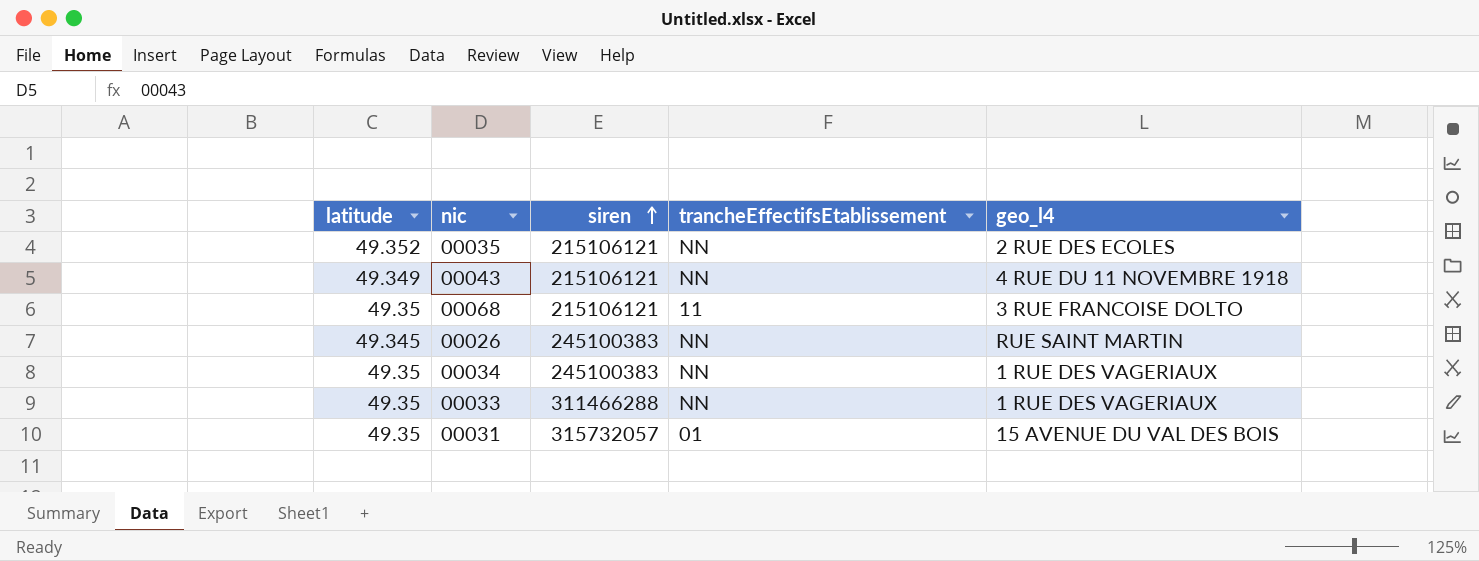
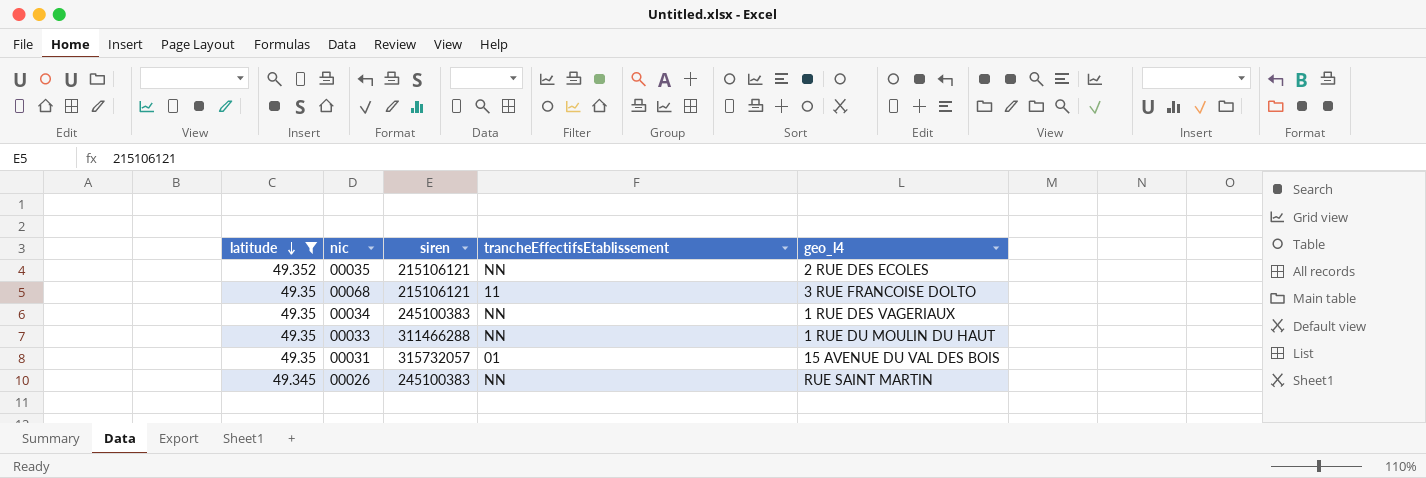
filter: none -> latitude != 49.349
row order: siren ascending -> latitude descending
00033 | geo_l4: 1 RUE DES VAGERIAUX -> 1 RUE DU MOULIN DU HAUT

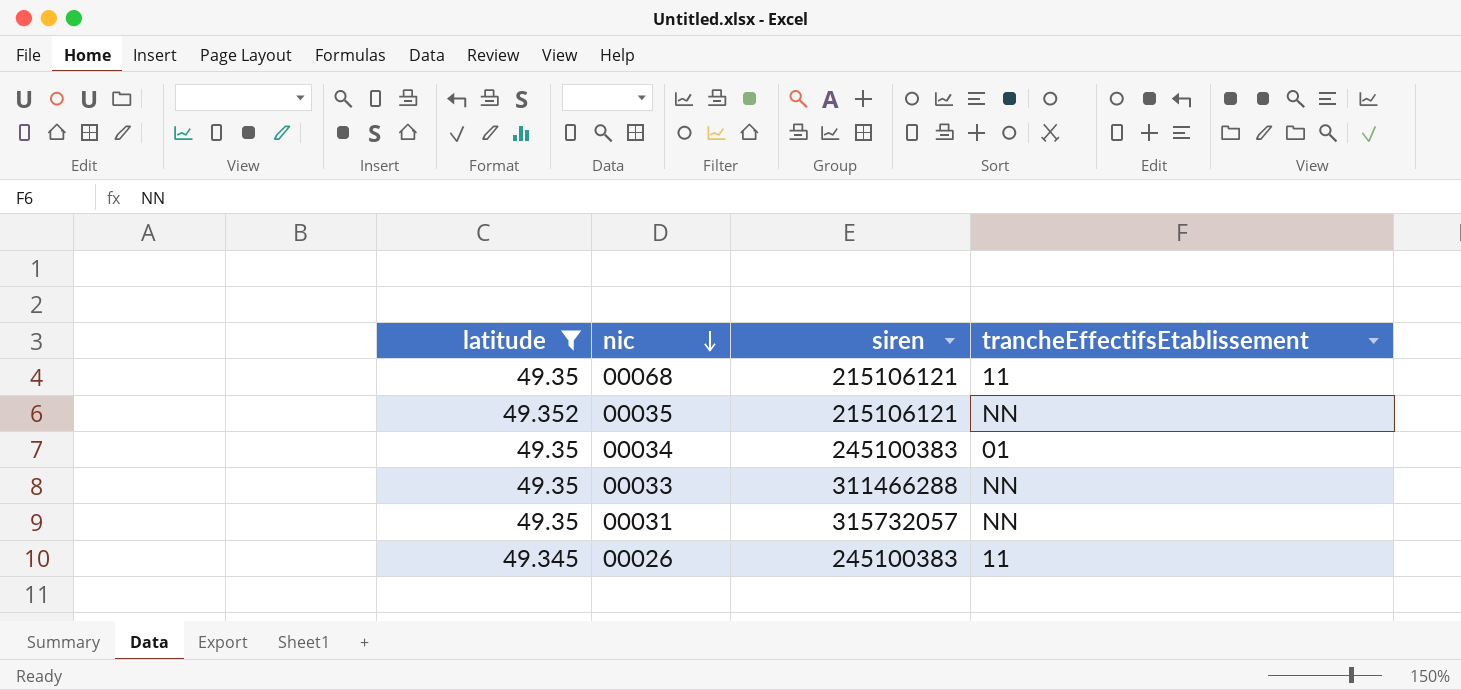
row order: latitude descending -> nic descending
column geo_l4 | position: 5 -> none
00034 | trancheEffectifsEtablissement: NN -> 01
00031 | trancheEffectifsEtablissement: 01 -> NN
00026 | trancheEffectifsEtablissement: NN -> 11

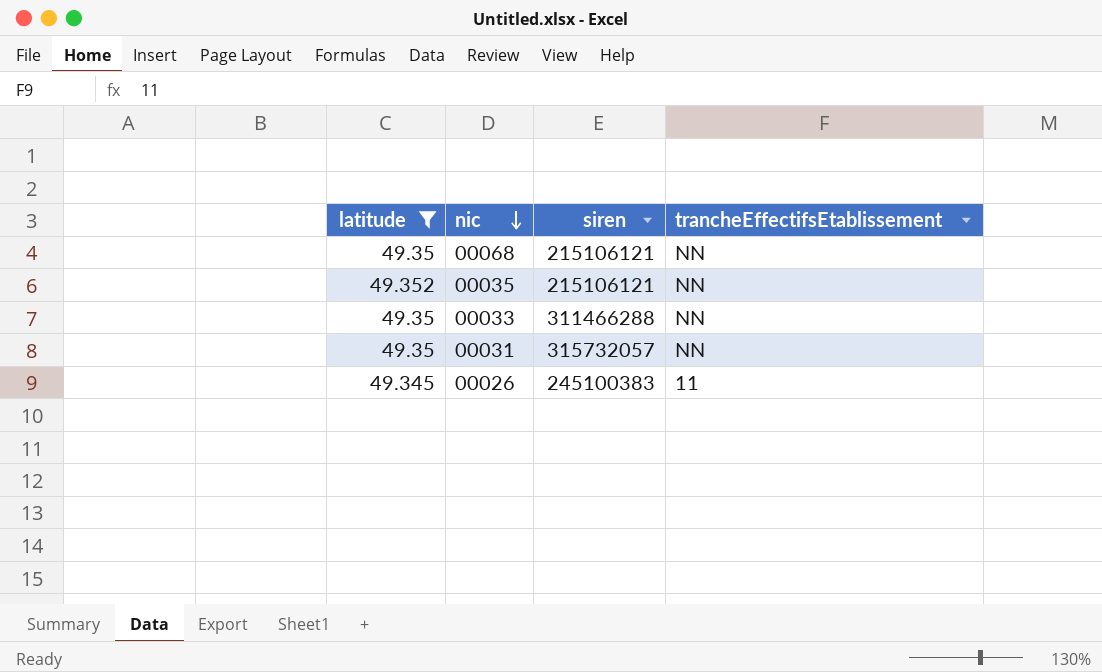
row 00034: 49.35 | 245100383 | 01 -> none
00068 | trancheEffectifsEtablissement: 11 -> NN

